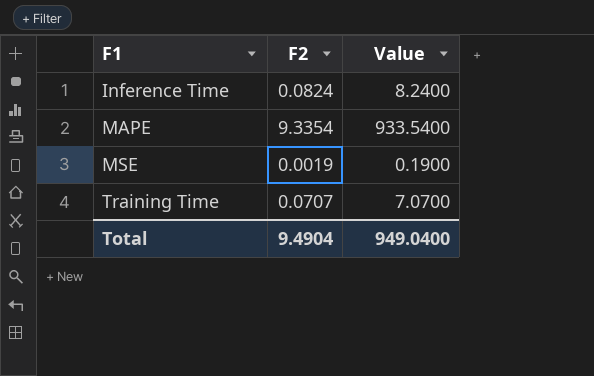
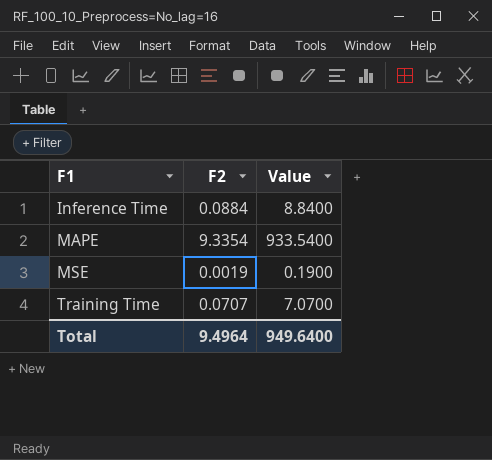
Inference Time | F2: 0.0824 -> 0.0884
Inference Time | Value: 8.2400 -> 8.8400
Total | F2: 9.4904 -> 9.4964
Total | Value: 949.0400 -> 949.6400

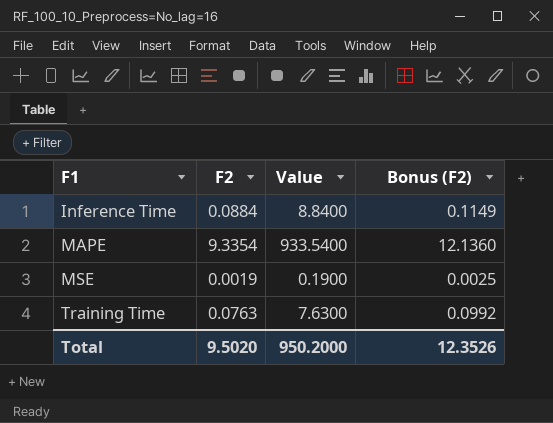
column Bonus (F2) | formula: none -> [F2] * 1.3
Training Time | F2: 0.0707 -> 0.0763
Training Time | Value: 7.0700 -> 7.6300
Total | F2: 9.4964 -> 9.5020
Total | Value: 949.6400 -> 950.2000

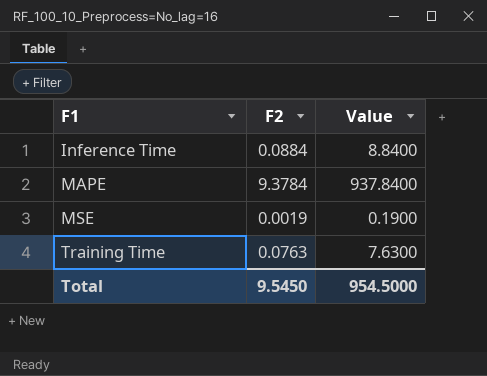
column Bonus (F2) | formula: [F2] * 1.3 -> none
MAPE | F2: 9.3354 -> 9.3784
MAPE | Value: 933.5400 -> 937.8400
Total | F2: 9.5020 -> 9.5450
Total | Value: 950.2000 -> 954.5000

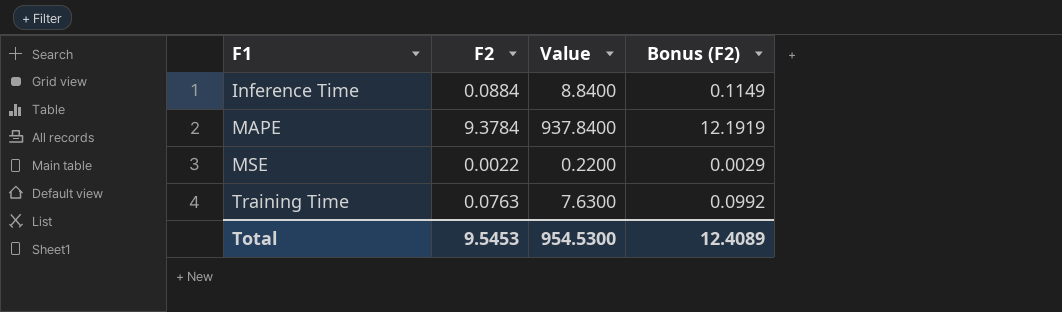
column Bonus (F2) | formula: none -> [F2] * 1.3
MSE | F2: 0.0019 -> 0.0022
MSE | Value: 0.1900 -> 0.2200
Total | F2: 9.5450 -> 9.5453
Total | Value: 954.5000 -> 954.5300

